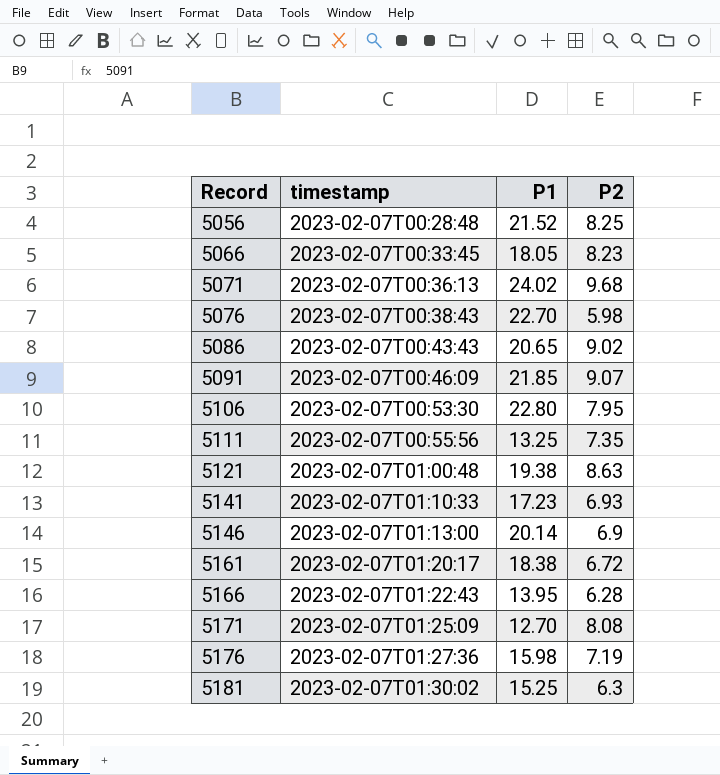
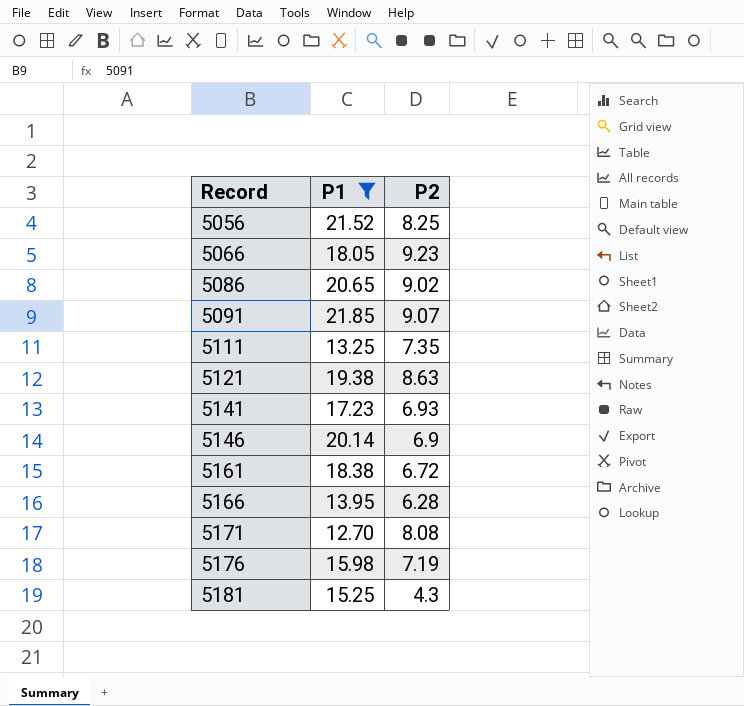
filter: none -> P1 <= 21.85
column timestamp | position: 2 -> none
5066 | P2: 8.23 -> 9.23
5181 | P2: 6.3 -> 4.3

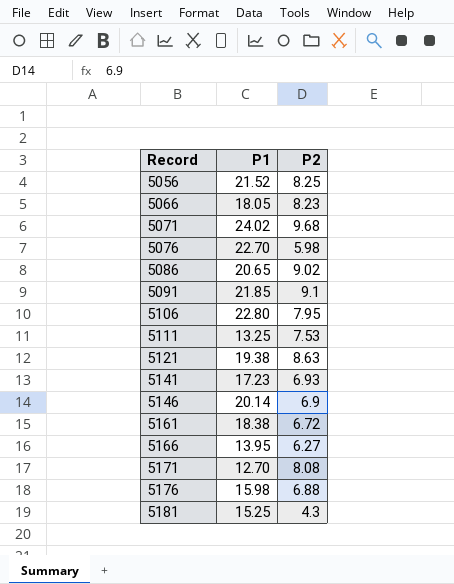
filter: P1 <= 21.85 -> none
5066 | P2: 9.23 -> 8.23
5091 | P2: 9.07 -> 9.1
5111 | P2: 7.35 -> 7.53
5166 | P2: 6.28 -> 6.27
5176 | P2: 7.19 -> 6.88

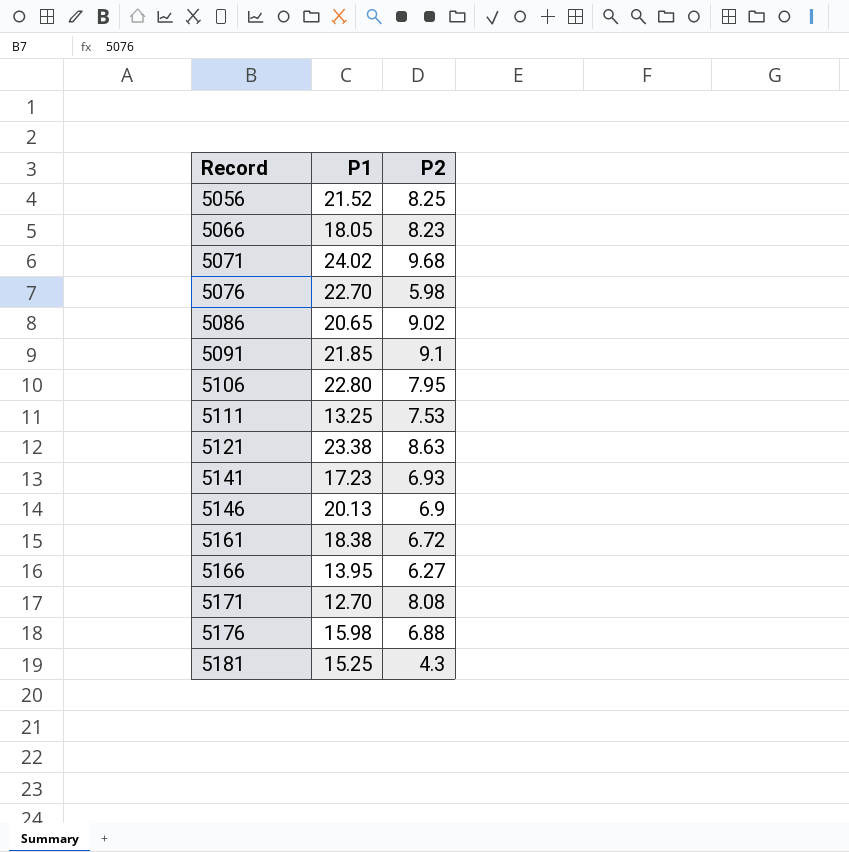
5121 | P1: 19.38 -> 23.38
5146 | P1: 20.14 -> 20.13

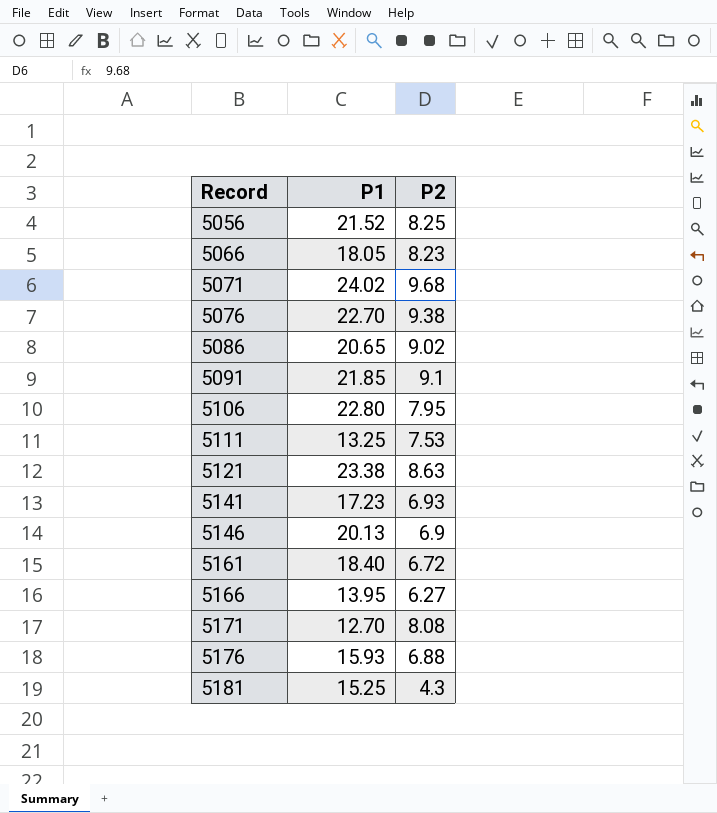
5076 | P2: 5.98 -> 9.38
5161 | P1: 18.38 -> 18.40
5176 | P1: 15.98 -> 15.93

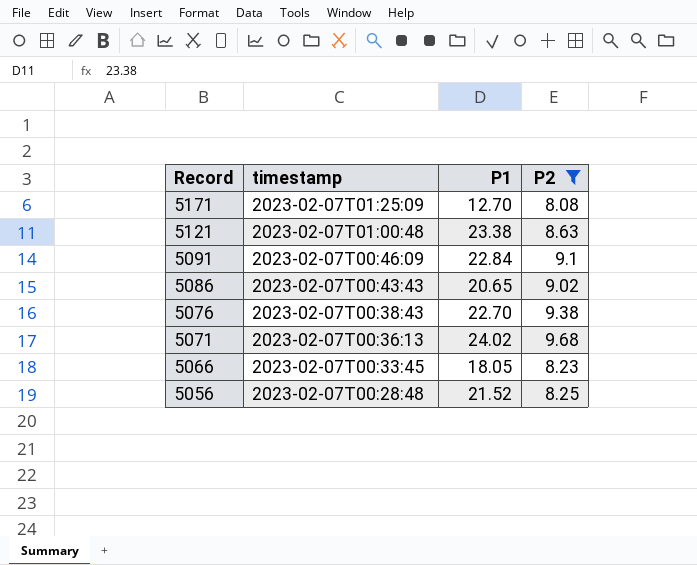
filter: none -> P2 >= 8.08
row order: Record ascending -> Record descending
column timestamp | position: none -> 2
5091 | P1: 21.85 -> 22.84

